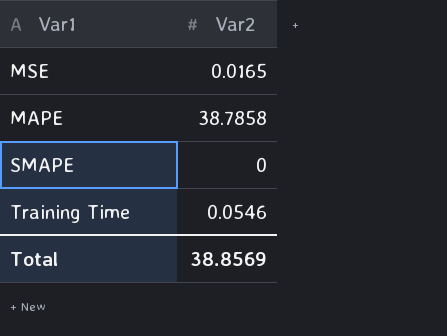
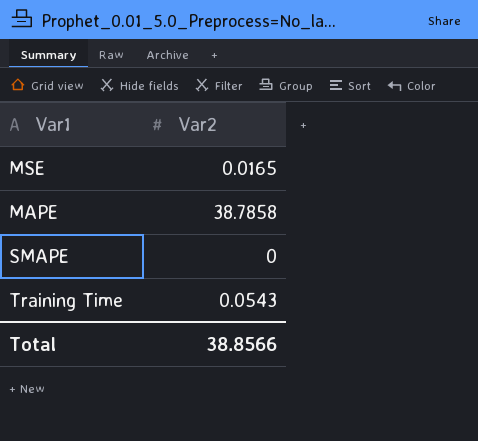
Training Time | Var2: 0.0546 -> 0.0543
Total | Var2: 38.8569 -> 38.8566

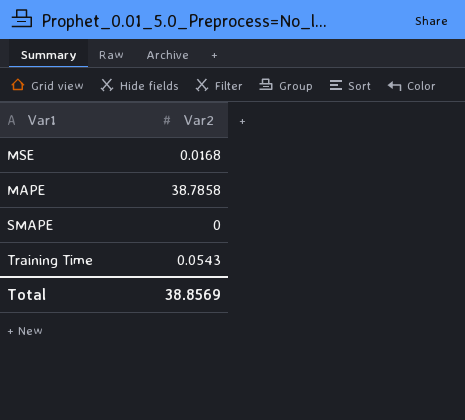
MSE | Var2: 0.0165 -> 0.0168
Total | Var2: 38.8566 -> 38.8569

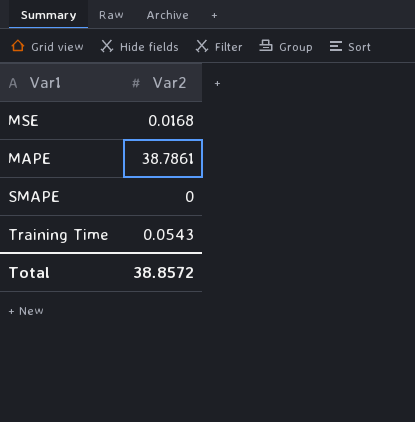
MAPE | Var2: 38.7858 -> 38.7861
Total | Var2: 38.8569 -> 38.8572

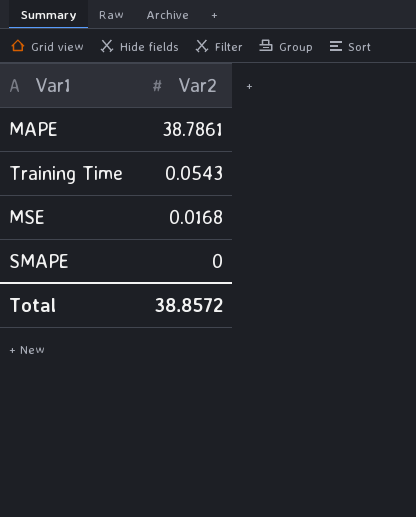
row order: none -> Var2 descending

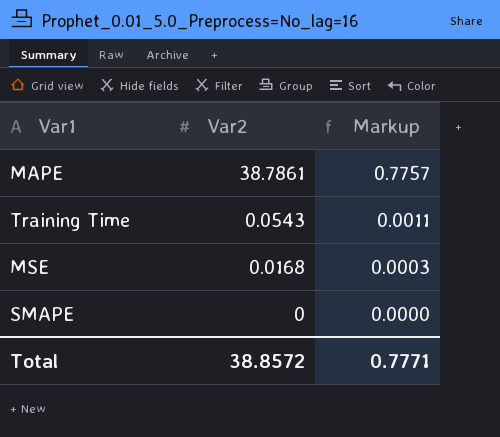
column Markup | formula: none -> [Var2] * 0.02

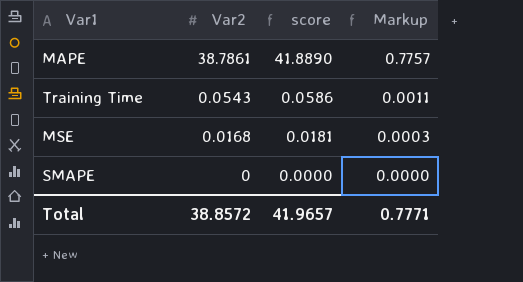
column score | formula: none -> [Var2] * 1.08

